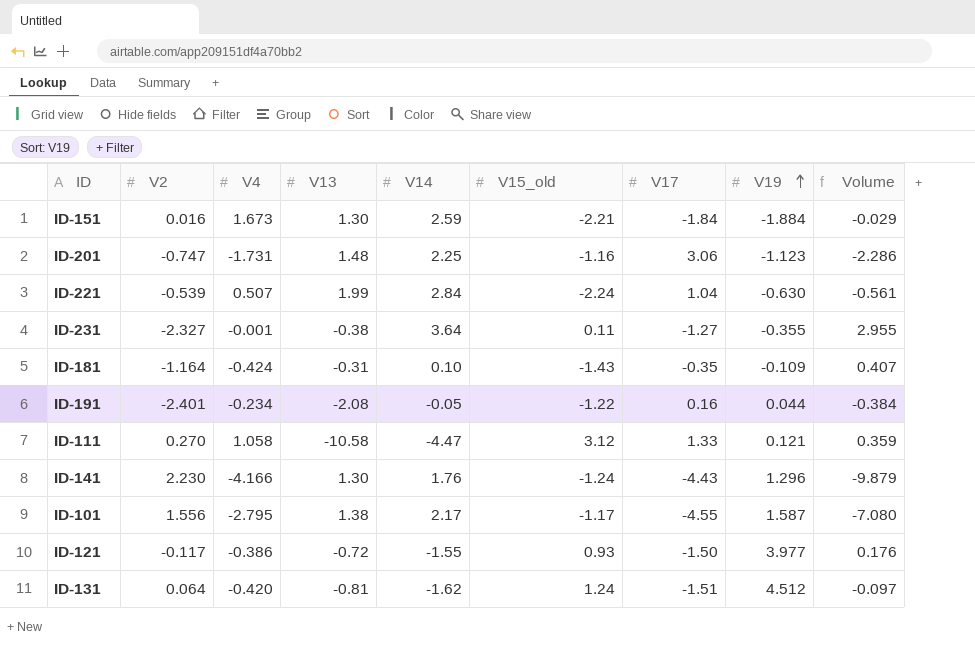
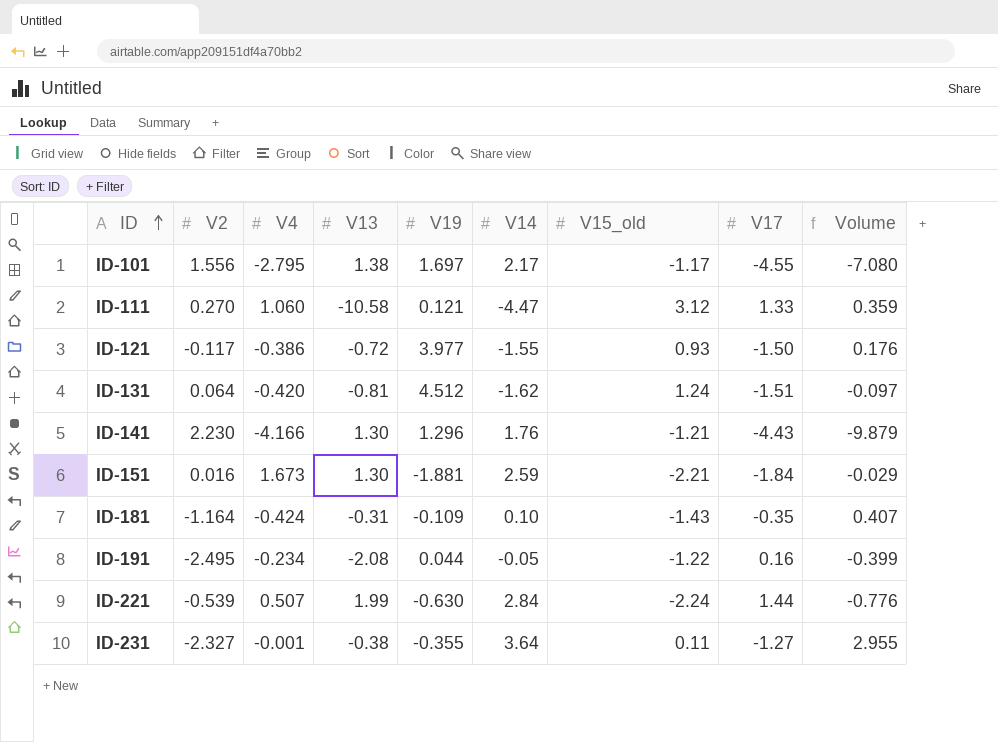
row order: V19 ascending -> ID ascending
column V19 | position: 8 -> 5
row ID-201: -0.747 | -1.731 | 1.48 | 2.25 | -1.16 | 3.06 | -1.123 | -2.286 -> none
ID-101 | V19: 1.587 -> 1.697
ID-111 | V4: 1.058 -> 1.060
ID-141 | V15_old: -1.24 -> -1.21
ID-151 | V19: -1.884 -> -1.881
ID-191 | V2: -2.401 -> -2.495
ID-191 | Volume: -0.384 -> -0.399
ID-221 | V17: 1.04 -> 1.44
ID-221 | Volume: -0.561 -> -0.776

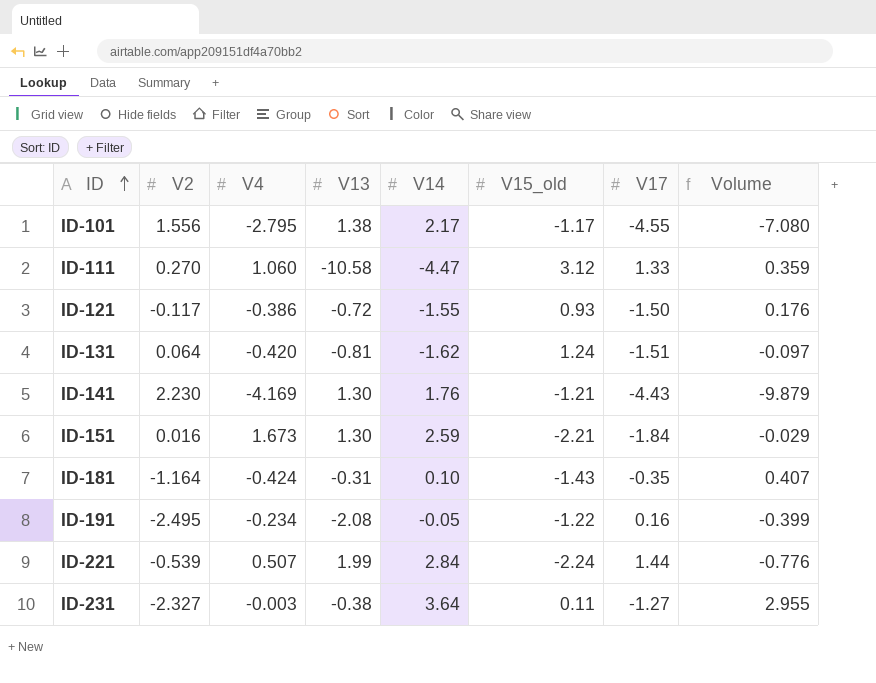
column V19 | position: 5 -> none
ID-141 | V4: -4.166 -> -4.169
ID-231 | V4: -0.001 -> -0.003

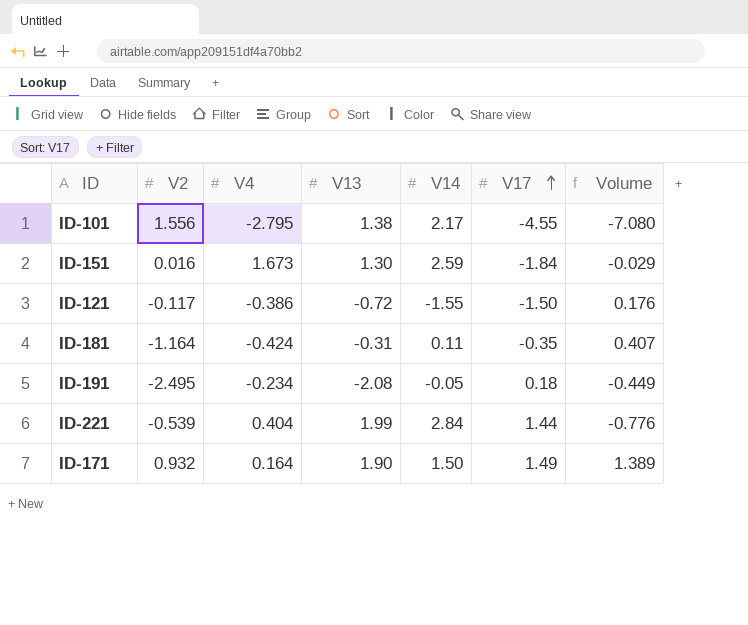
row order: ID ascending -> V17 ascending
column V15_old | position: 6 -> none
row ID-111: 0.270 | 1.060 | -10.58 | -4.47 | 3.12 | 1.33 | 0.359 -> none
row ID-131: 0.064 | -0.420 | -0.81 | -1.62 | 1.24 | -1.51 | -0.097 -> none
row ID-141: 2.230 | -4.169 | 1.30 | 1.76 | -1.21 | -4.43 | -9.879 -> none
row ID-231: -2.327 | -0.003 | -0.38 | 3.64 | 0.11 | -1.27 | 2.955 -> none
ID-181 | V14: 0.10 -> 0.11
ID-191 | V17: 0.16 -> 0.18
ID-191 | Volume: -0.399 -> -0.449
ID-221 | V4: 0.507 -> 0.404
row ID-171: none -> 0.932 | 0.164 | 1.90 | 1.50 | 1.49 | 1.389

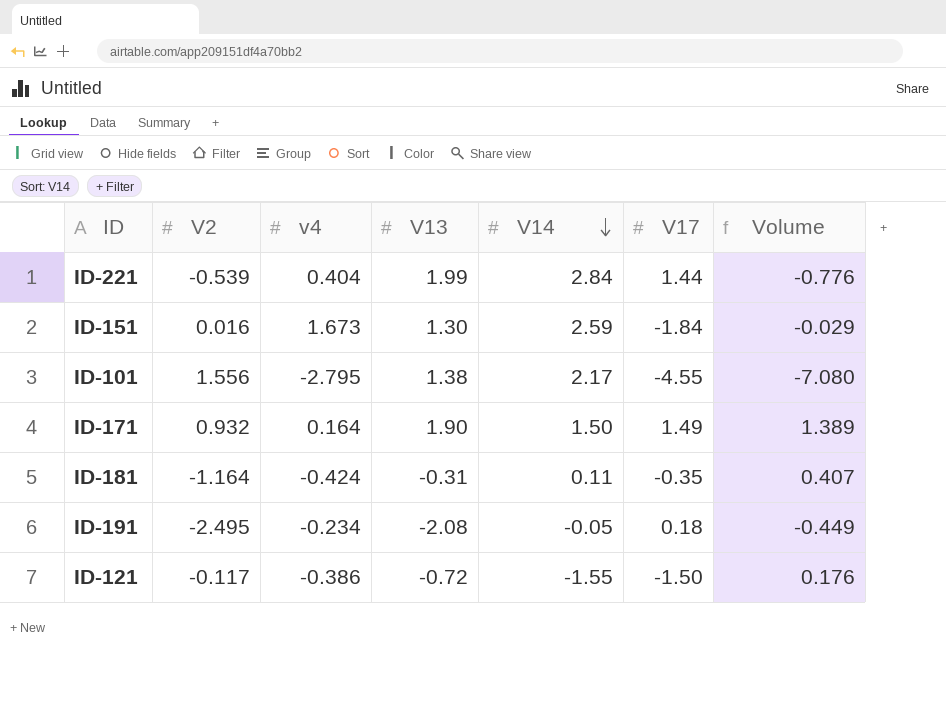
row order: V17 ascending -> V14 descending
column name: V4 -> v4

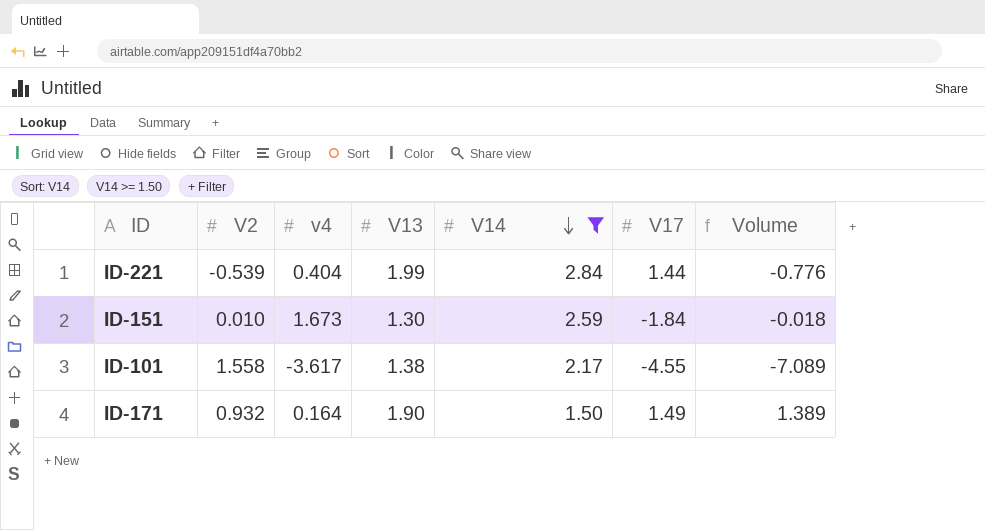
filter: none -> V14 >= 1.50
ID-151 | V2: 0.016 -> 0.010
ID-151 | Volume: -0.029 -> -0.018
ID-101 | V2: 1.556 -> 1.558
ID-101 | v4: -2.795 -> -3.617
ID-101 | Volume: -7.080 -> -7.089

